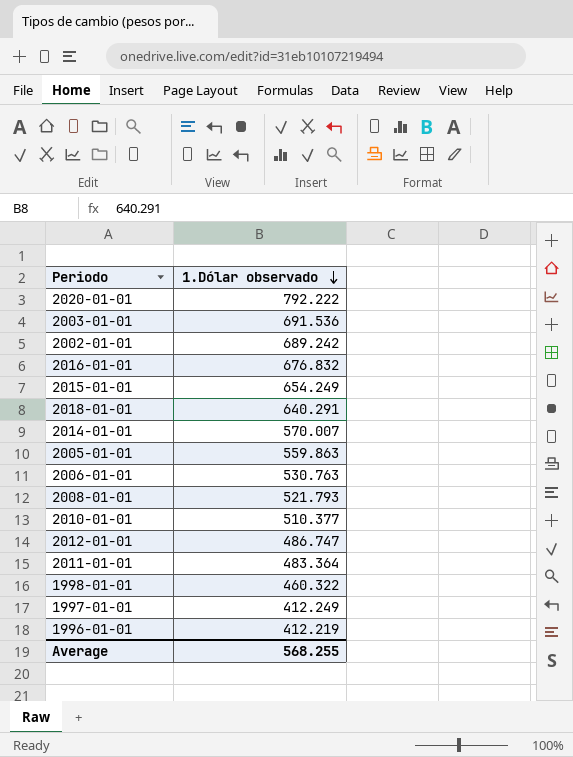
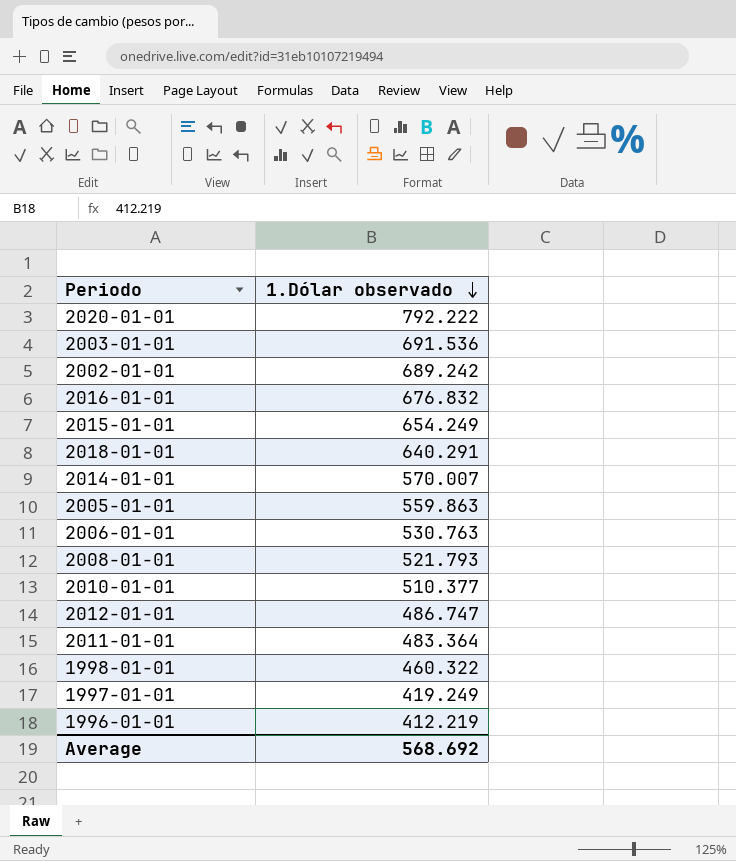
1997-01-01 | 1.Dólar observado: 412.249 -> 419.249
Average | 1.Dólar observado: 568.255 -> 568.692

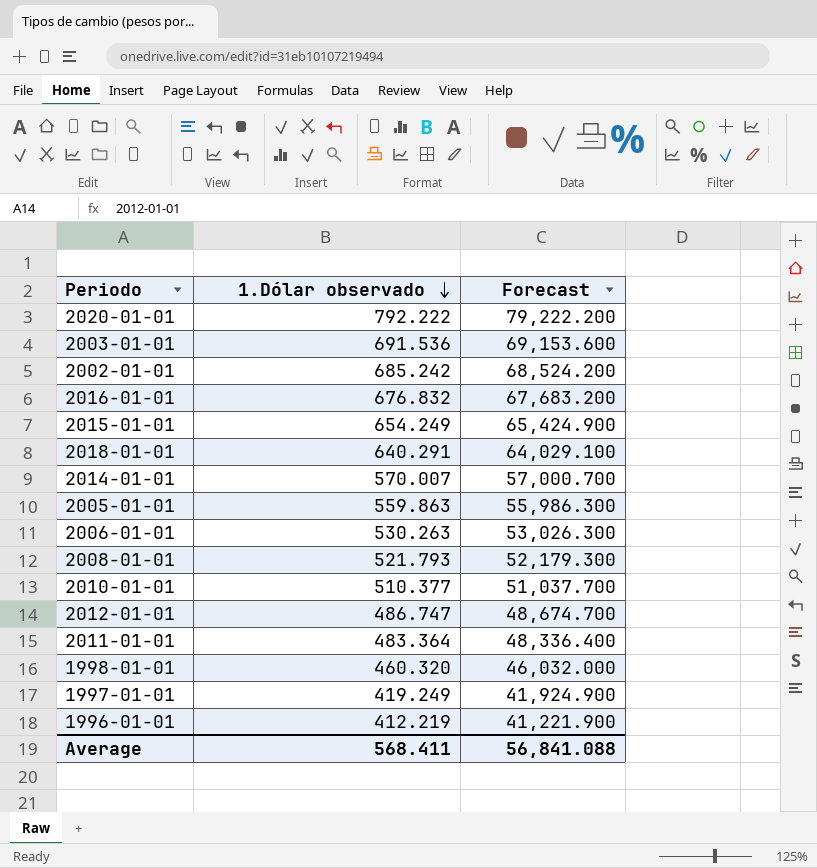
column Forecast | formula: none -> [1.Dólar observado] * 100
2002-01-01 | 1.Dólar observado: 689.242 -> 685.242
2006-01-01 | 1.Dólar observado: 530.763 -> 530.263
1998-01-01 | 1.Dólar observado: 460.322 -> 460.320
Average | 1.Dólar observado: 568.692 -> 568.411

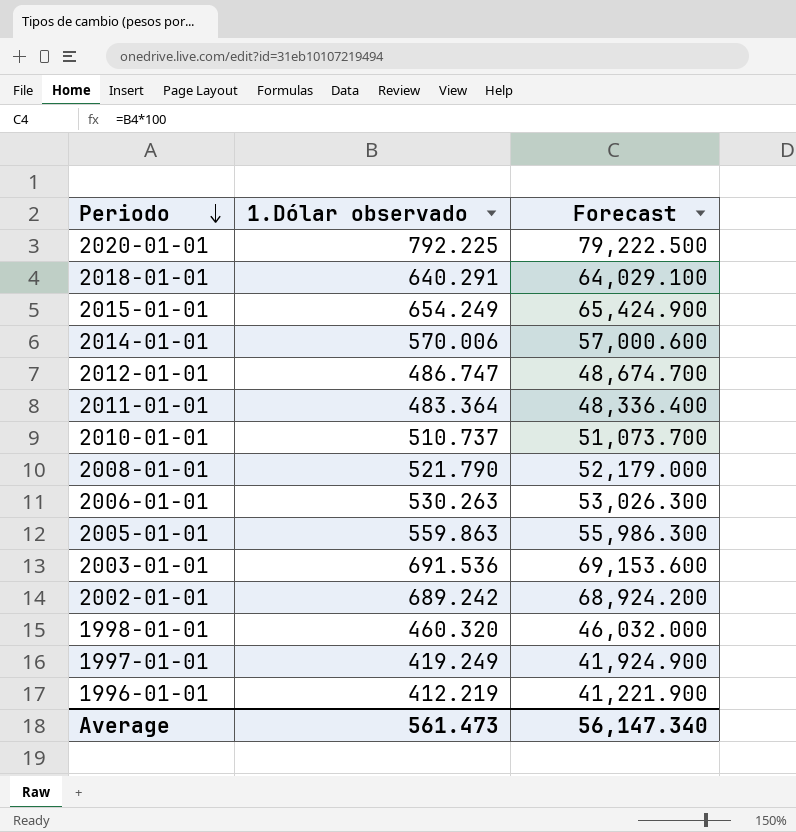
row order: 1.Dólar observado descending -> Periodo descending
row 2016-01-01: 676.832 | 67,683.200 -> none
2020-01-01 | 1.Dólar observado: 792.222 -> 792.225
2020-01-01 | Forecast: 79,222.200 -> 79,222.500
2014-01-01 | 1.Dólar observado: 570.007 -> 570.006
2014-01-01 | Forecast: 57,000.700 -> 57,000.600
2010-01-01 | 1.Dólar observado: 510.377 -> 510.737
2010-01-01 | Forecast: 51,037.700 -> 51,073.700
2008-01-01 | 1.Dólar observado: 521.793 -> 521.790
2008-01-01 | Forecast: 52,179.300 -> 52,179.000
2002-01-01 | 1.Dólar observado: 685.242 -> 689.242
2002-01-01 | Forecast: 68,524.200 -> 68,924.200
Average | 1.Dólar observado: 568.411 -> 561.473
Average | Forecast: 56,841.088 -> 56,147.340

